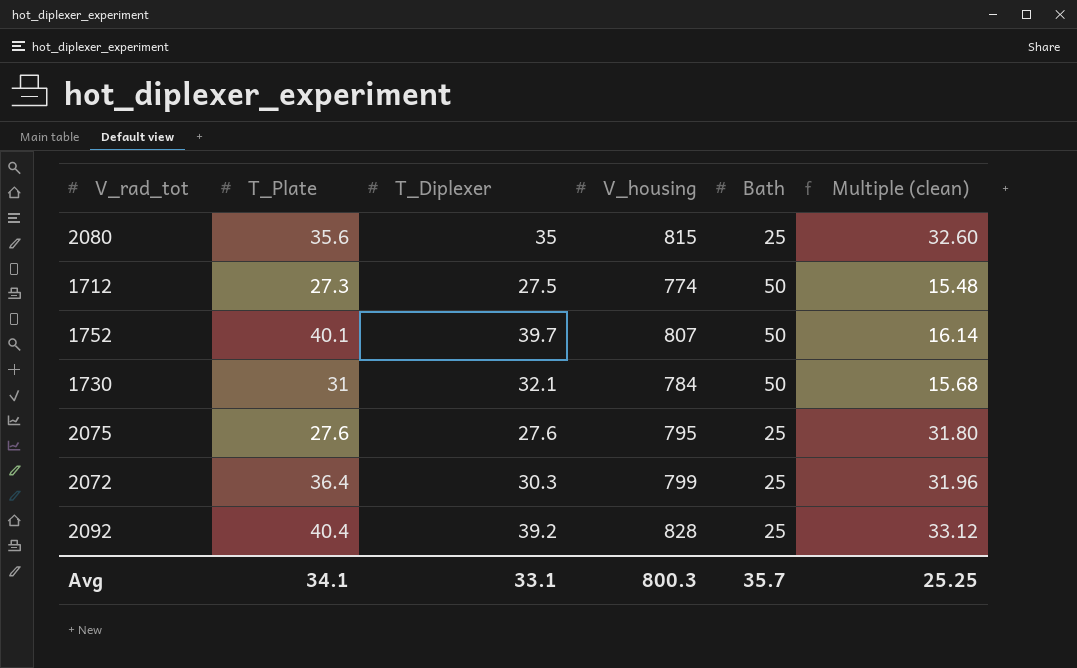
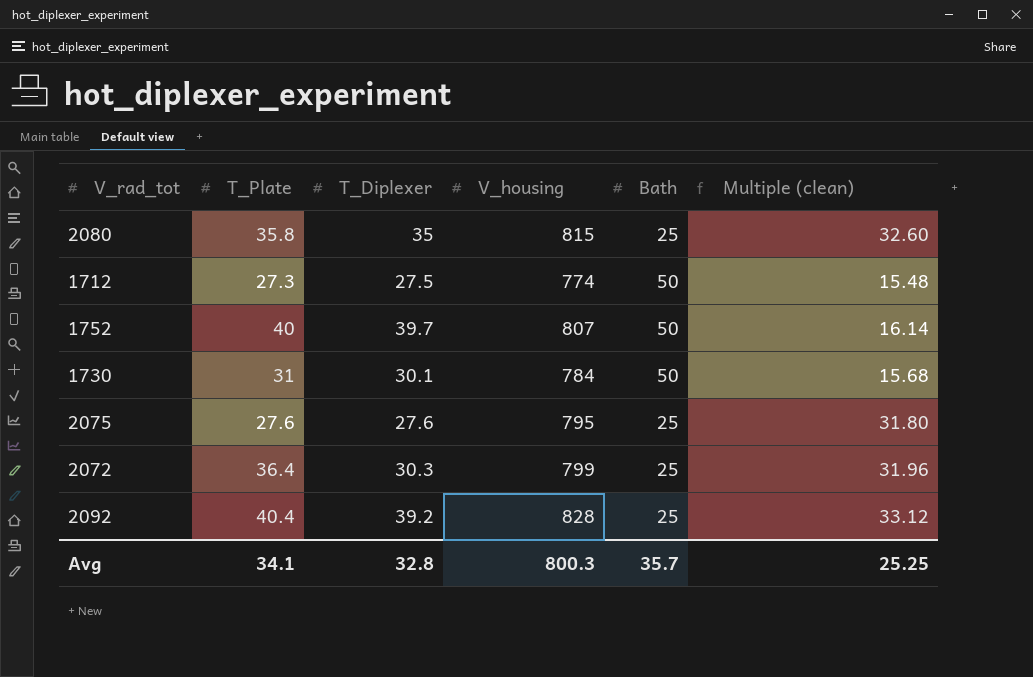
2080 | T_Plate: 35.6 -> 35.8
1752 | T_Plate: 40.1 -> 40
1730 | T_Diplexer: 32.1 -> 30.1
Avg | T_Diplexer: 33.1 -> 32.8

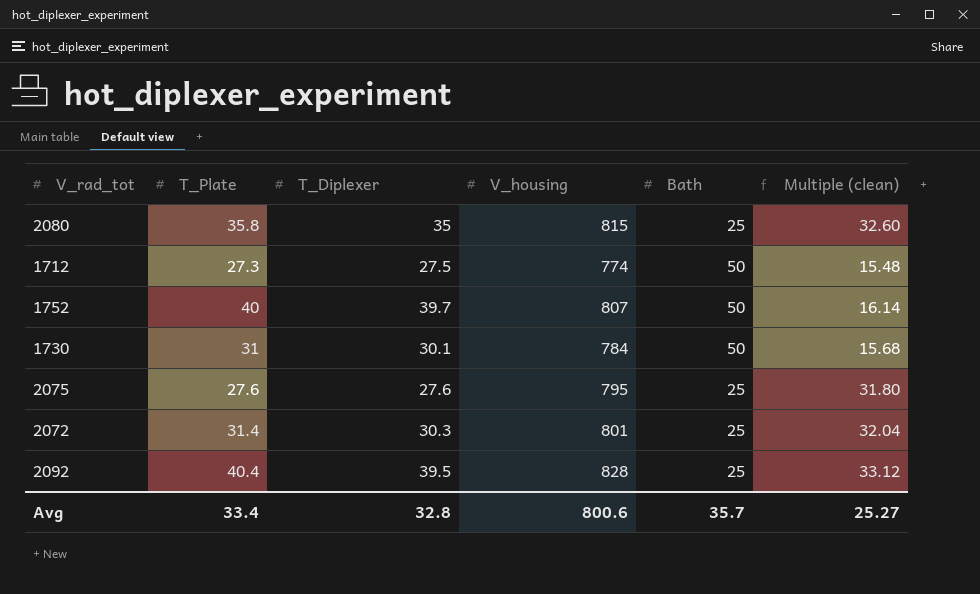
2072 | T_Plate: 36.4 -> 31.4
2072 | V_housing: 799 -> 801
2072 | Multiple (clean): 31.96 -> 32.04
2092 | T_Diplexer: 39.2 -> 39.5
Avg | T_Plate: 34.1 -> 33.4
Avg | V_housing: 800.3 -> 800.6
Avg | Multiple (clean): 25.25 -> 25.27

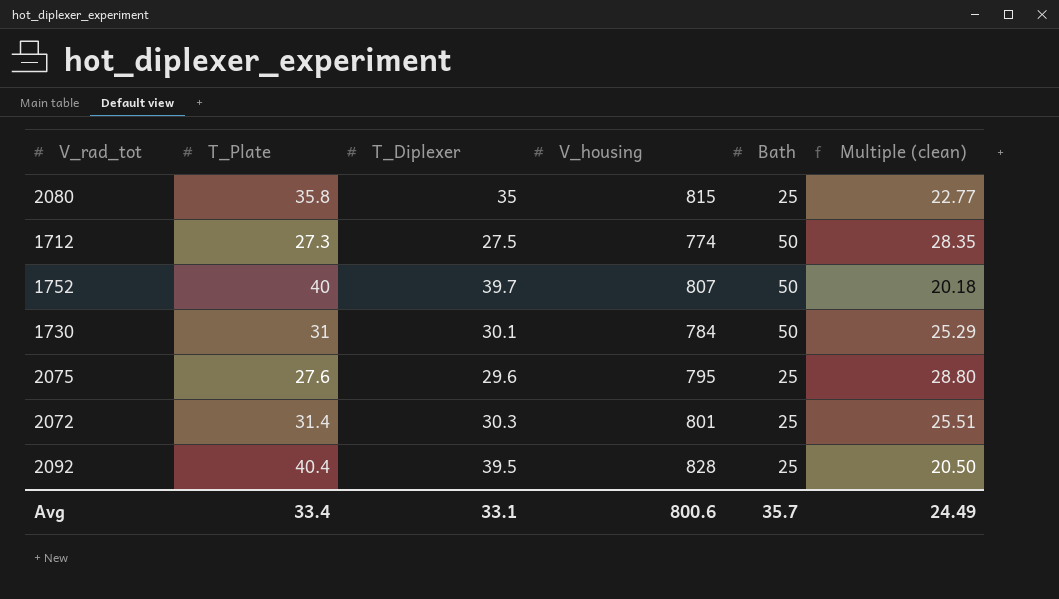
column Multiple (clean) | formula: [V_housing] / [Bath] -> [V_housing] / [T_Plate]
2075 | T_Diplexer: 27.6 -> 29.6
Avg | T_Diplexer: 32.8 -> 33.1
Avg | Multiple (clean): 25.27 -> 24.49

